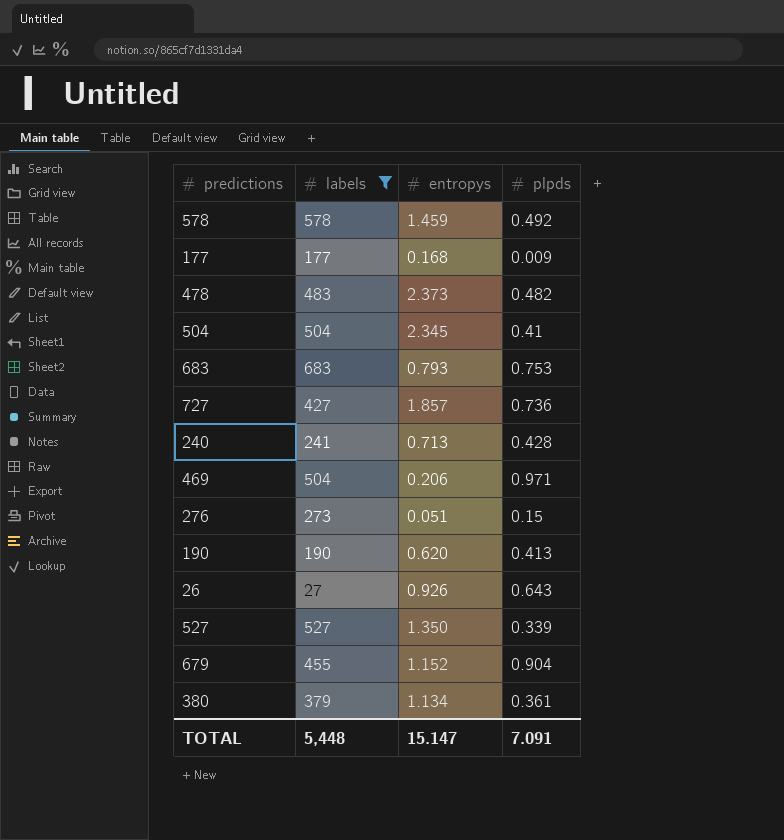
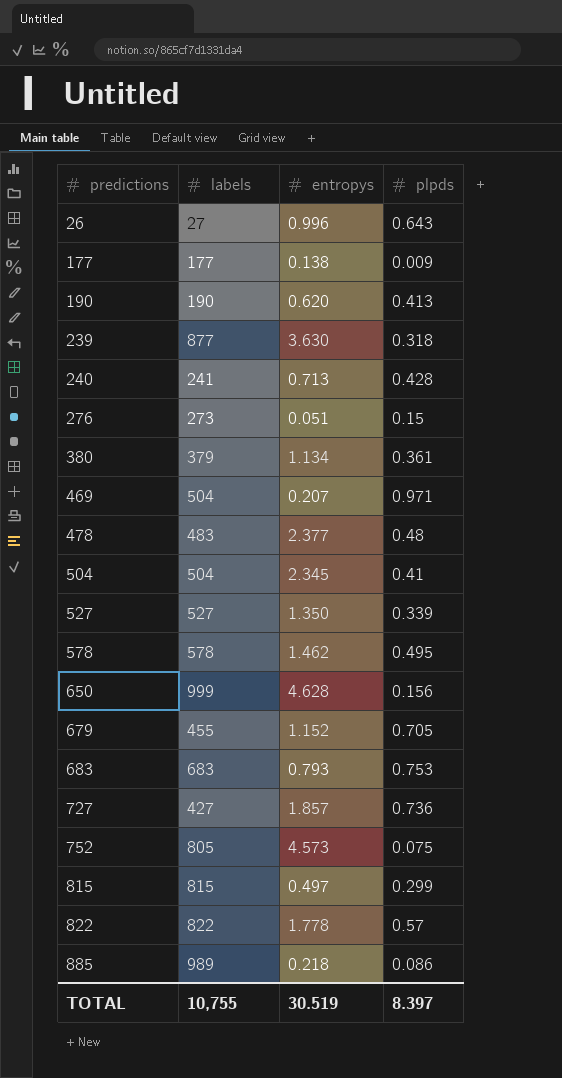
filter: labels <= 683 -> none
row order: none -> predictions ascending
26 | entropys: 0.926 -> 0.996
177 | entropys: 0.168 -> 0.138
469 | entropys: 0.206 -> 0.207
478 | entropys: 2.373 -> 2.377
478 | plpds: 0.482 -> 0.48
578 | entropys: 1.459 -> 1.462
578 | plpds: 0.492 -> 0.495
679 | plpds: 0.904 -> 0.705
TOTAL | labels: 5,448 -> 10,755
TOTAL | entropys: 15.147 -> 30.519
TOTAL | plpds: 7.091 -> 8.397

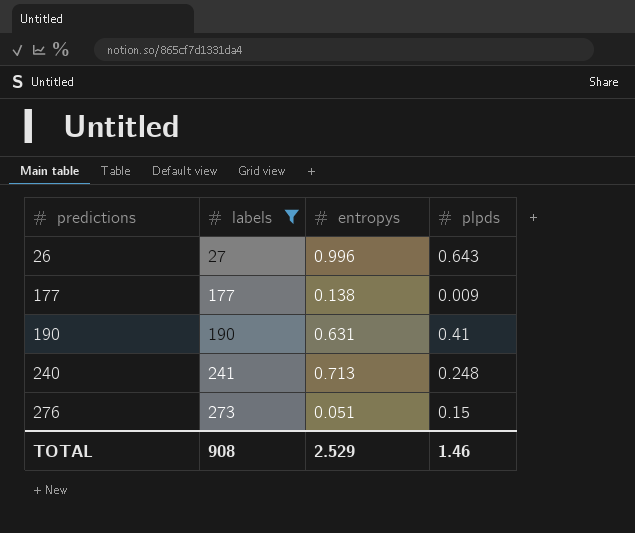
filter: none -> labels <= 273
190 | entropys: 0.620 -> 0.631
190 | plpds: 0.413 -> 0.41
240 | plpds: 0.428 -> 0.248
TOTAL | labels: 10,755 -> 908
TOTAL | entropys: 30.519 -> 2.529
TOTAL | plpds: 8.397 -> 1.46

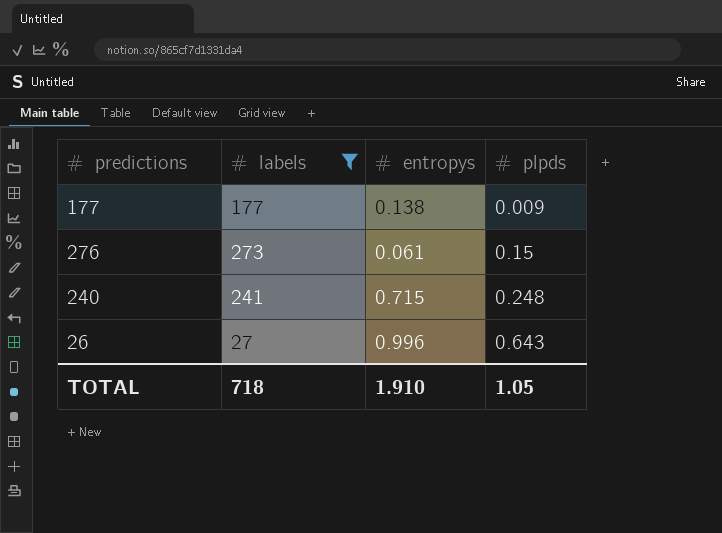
row order: predictions ascending -> plpds ascending
row 190: 190 | 0.631 | 0.41 -> none
276 | entropys: 0.051 -> 0.061
240 | entropys: 0.713 -> 0.715
TOTAL | labels: 908 -> 718
TOTAL | entropys: 2.529 -> 1.910
TOTAL | plpds: 1.46 -> 1.05

